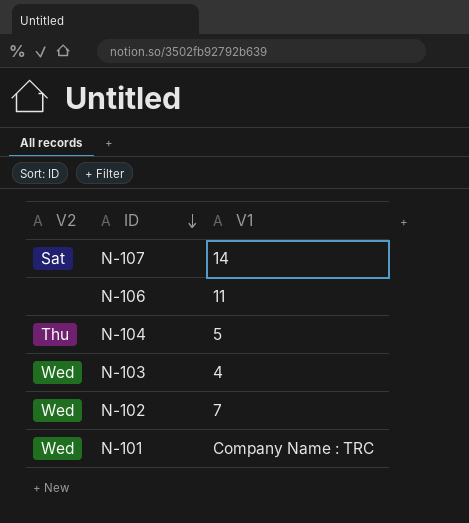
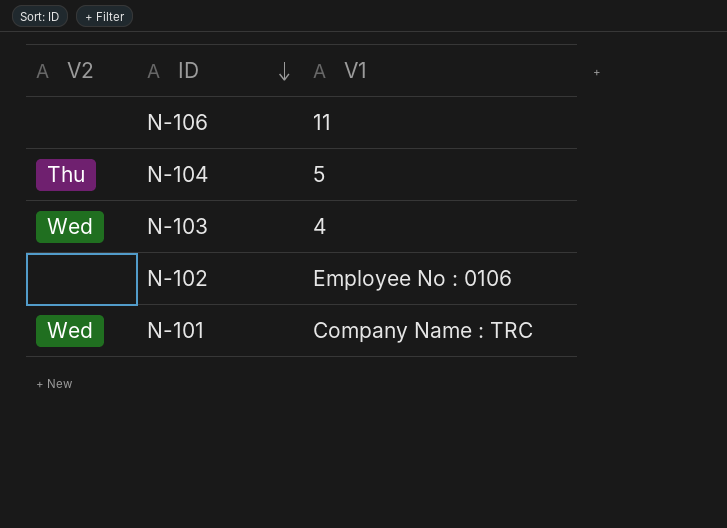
row N-107: Sat | 14 -> none
N-102 | V2: Wed -> none
N-102 | V1: 7 -> Employee No : 0106

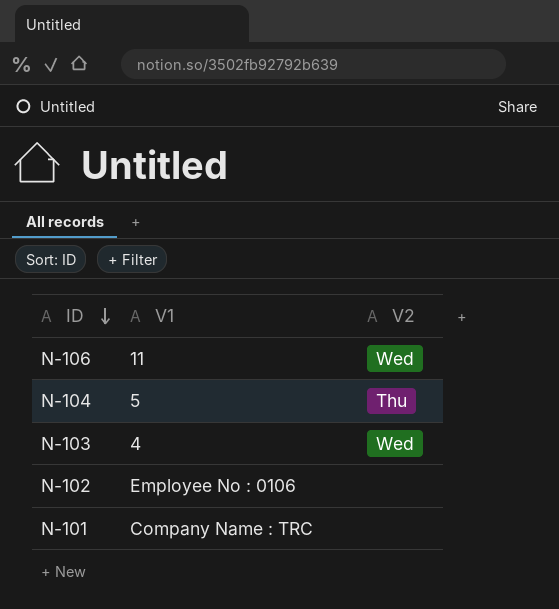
column V2 | position: 1 -> 3
N-106 | V2: none -> Wed
N-101 | V2: Wed -> none

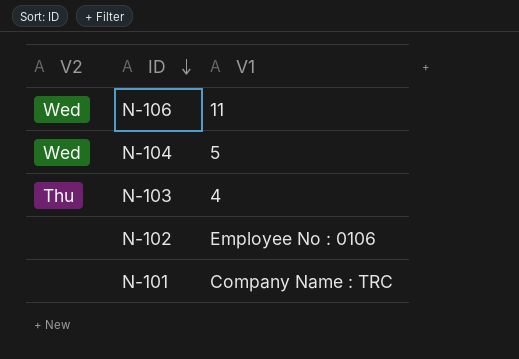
column V2 | position: 3 -> 1
N-104 | V2: Thu -> Wed
N-103 | V2: Wed -> Thu

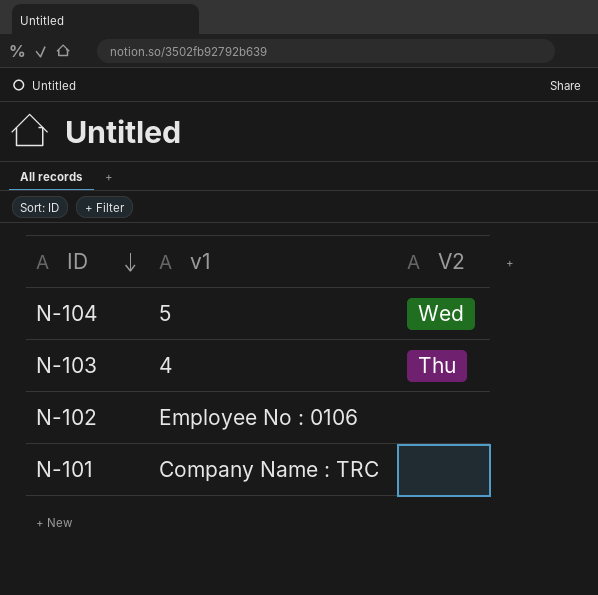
column name: V1 -> v1
column V2 | position: 1 -> 3
row N-106: Wed | 11 -> none

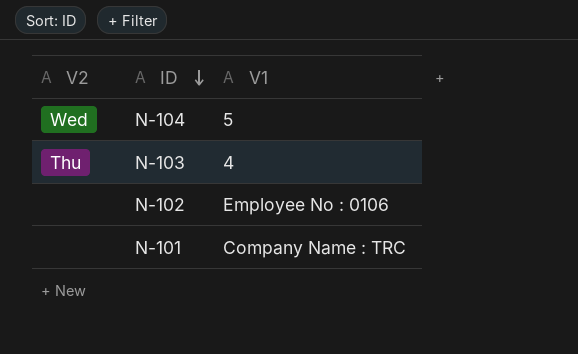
column V2 | position: 3 -> 1
column name: v1 -> V1

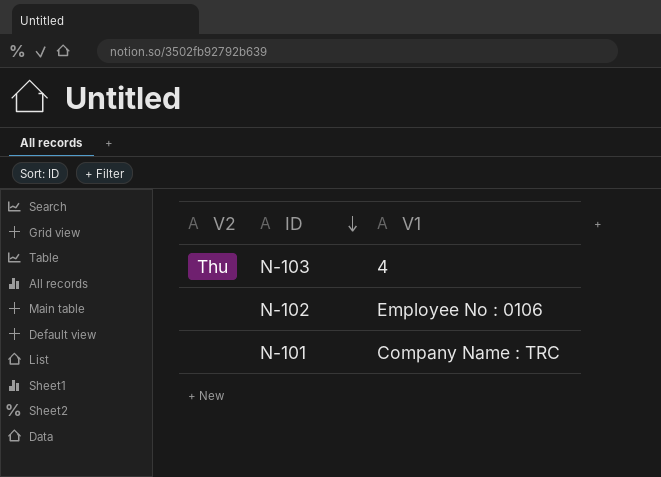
row N-104: Wed | 5 -> none

